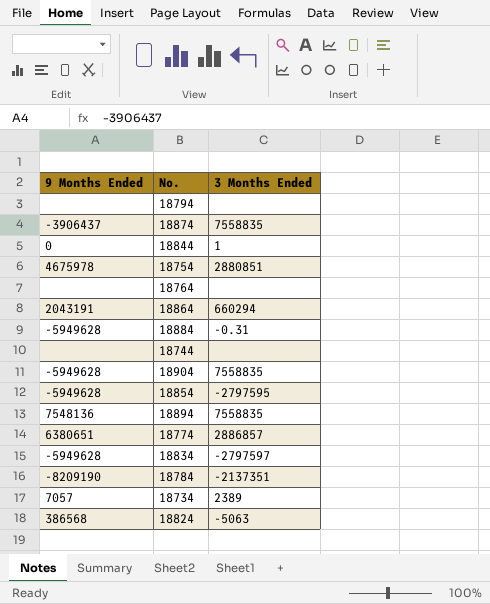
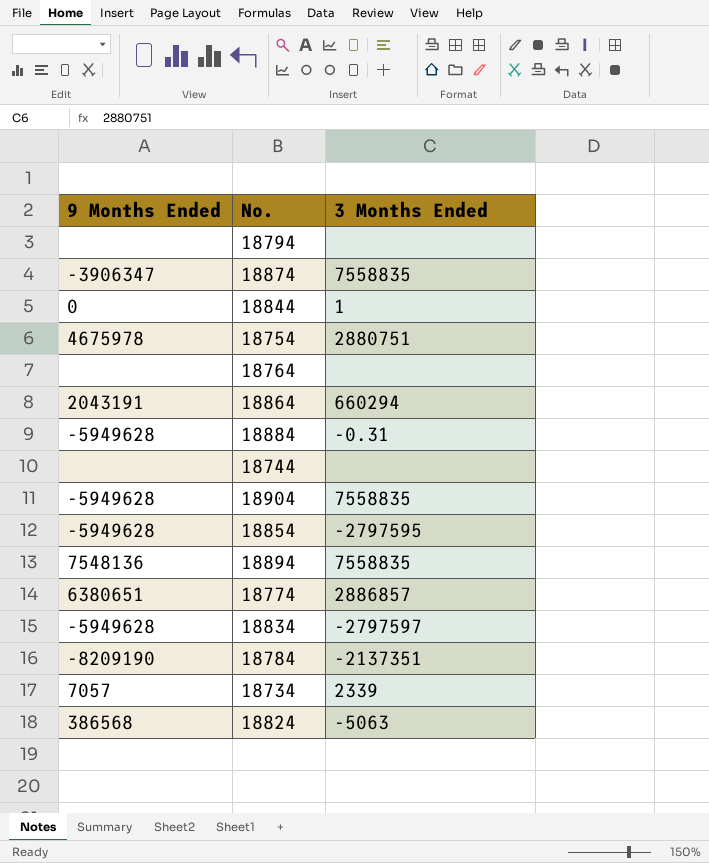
18874 | 9 Months Ended: -3906437 -> -3906347
18754 | 3 Months Ended: 2880851 -> 2880751
18734 | 3 Months Ended: 2389 -> 2339

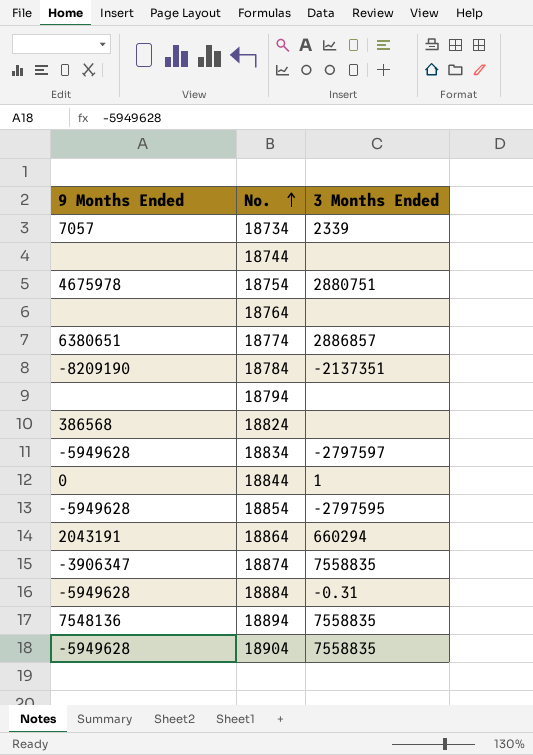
row order: none -> No. ascending
18824 | 3 Months Ended: -5063 -> none

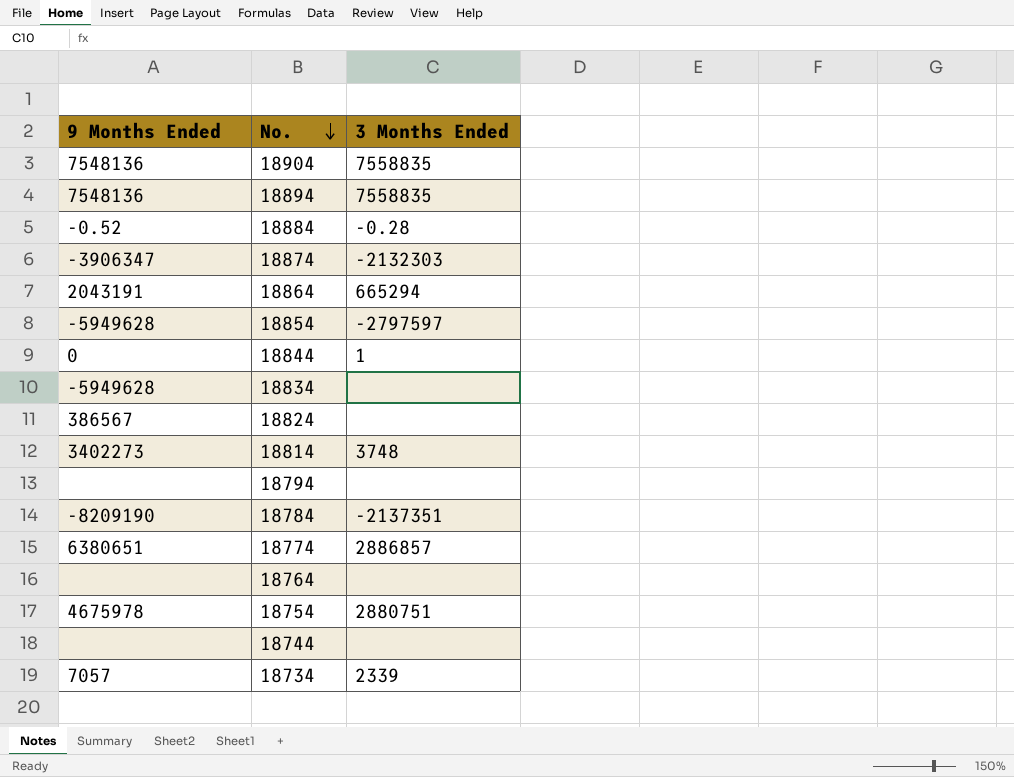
row order: No. ascending -> No. descending
18904 | 9 Months Ended: -5949628 -> 7548136
18884 | 9 Months Ended: -5949628 -> -0.52
18884 | 3 Months Ended: -0.31 -> -0.28
18874 | 3 Months Ended: 7558835 -> -2132303
18864 | 3 Months Ended: 660294 -> 665294
18854 | 3 Months Ended: -2797595 -> -2797597
18834 | 3 Months Ended: -2797597 -> none
18824 | 9 Months Ended: 386568 -> 386567
row 18814: none -> 3402273 | 3748

